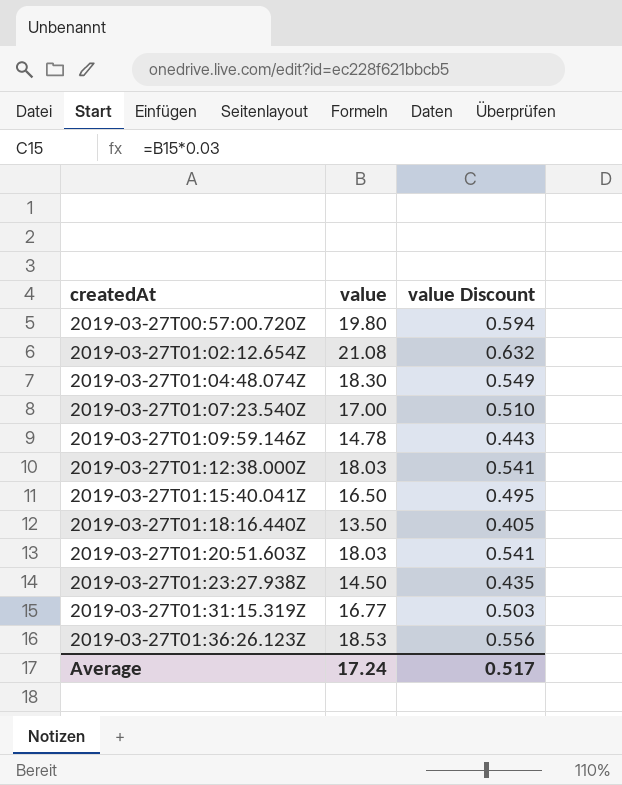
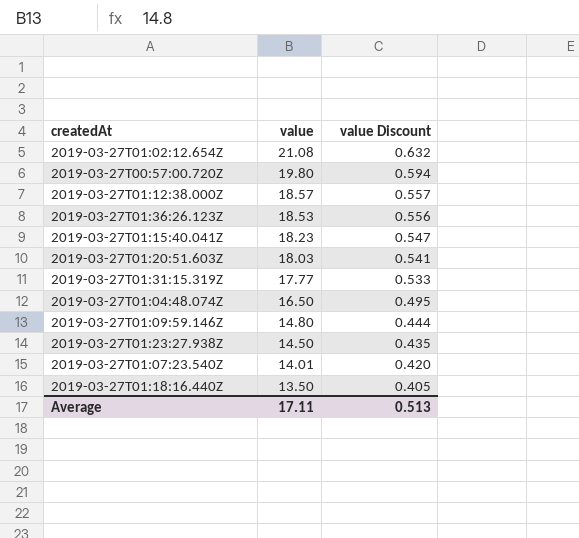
row order: createdAt ascending -> value descending
2019-03-27T01:12:38.000Z | value: 18.03 -> 18.57
2019-03-27T01:12:38.000Z | value Discount: 0.541 -> 0.557
2019-03-27T01:15:40.041Z | value: 16.50 -> 18.23
2019-03-27T01:15:40.041Z | value Discount: 0.495 -> 0.547
2019-03-27T01:31:15.319Z | value: 16.77 -> 17.77
2019-03-27T01:31:15.319Z | value Discount: 0.503 -> 0.533
2019-03-27T01:04:48.074Z | value: 18.30 -> 16.50
2019-03-27T01:04:48.074Z | value Discount: 0.549 -> 0.495
2019-03-27T01:09:59.146Z | value: 14.78 -> 14.80
2019-03-27T01:09:59.146Z | value Discount: 0.443 -> 0.444
2019-03-27T01:07:23.540Z | value: 17.00 -> 14.01
2019-03-27T01:07:23.540Z | value Discount: 0.510 -> 0.420
Average | value: 17.24 -> 17.11
Average | value Discount: 0.517 -> 0.513

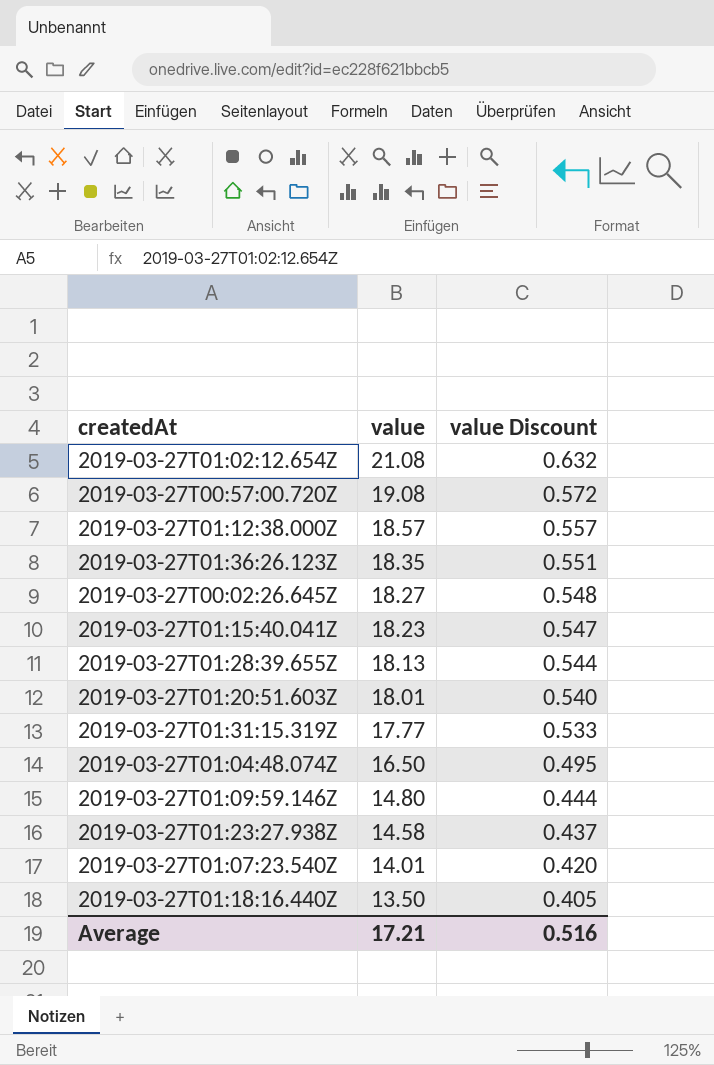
2019-03-27T00:57:00.720Z | value: 19.80 -> 19.08
2019-03-27T00:57:00.720Z | value Discount: 0.594 -> 0.572
2019-03-27T01:36:26.123Z | value: 18.53 -> 18.35
2019-03-27T01:36:26.123Z | value Discount: 0.556 -> 0.551
row 2019-03-27T00:02:26.645Z: none -> 18.27 | 0.548
row 2019-03-27T01:28:39.655Z: none -> 18.13 | 0.544
2019-03-27T01:20:51.603Z | value: 18.03 -> 18.01
2019-03-27T01:20:51.603Z | value Discount: 0.541 -> 0.540
2019-03-27T01:23:27.938Z | value: 14.50 -> 14.58
2019-03-27T01:23:27.938Z | value Discount: 0.435 -> 0.437
Average | value: 17.11 -> 17.21
Average | value Discount: 0.513 -> 0.516

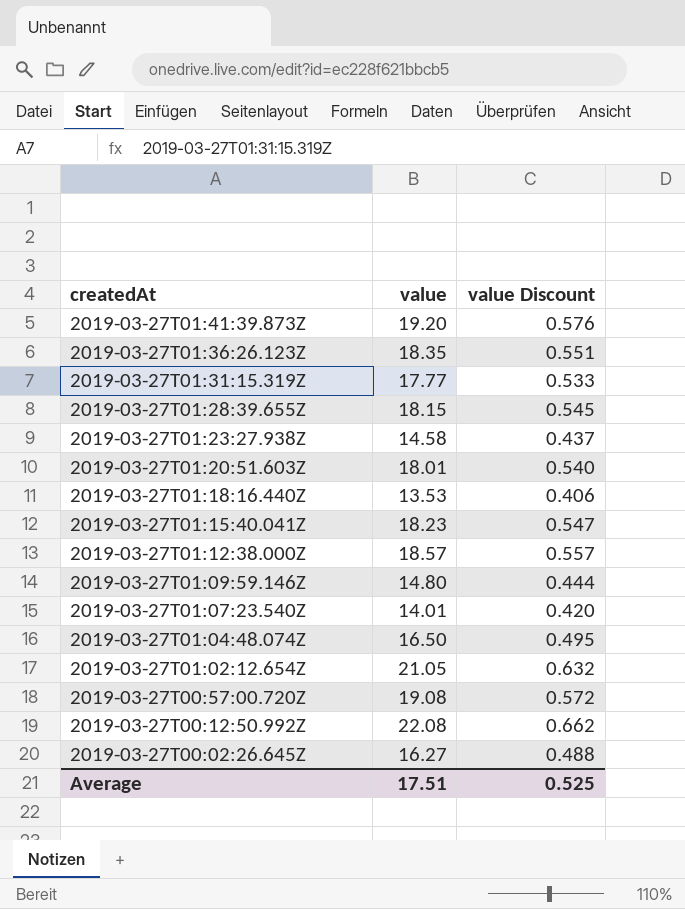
row order: value descending -> createdAt descending
row 2019-03-27T01:41:39.873Z: none -> 19.20 | 0.576
2019-03-27T01:28:39.655Z | value: 18.13 -> 18.15
2019-03-27T01:28:39.655Z | value Discount: 0.544 -> 0.545
2019-03-27T01:18:16.440Z | value: 13.50 -> 13.53
2019-03-27T01:18:16.440Z | value Discount: 0.405 -> 0.406
2019-03-27T01:02:12.654Z | value: 21.08 -> 21.05
row 2019-03-27T00:12:50.992Z: none -> 22.08 | 0.662
2019-03-27T00:02:26.645Z | value: 18.27 -> 16.27
2019-03-27T00:02:26.645Z | value Discount: 0.548 -> 0.488
Average | value: 17.21 -> 17.51
Average | value Discount: 0.516 -> 0.525

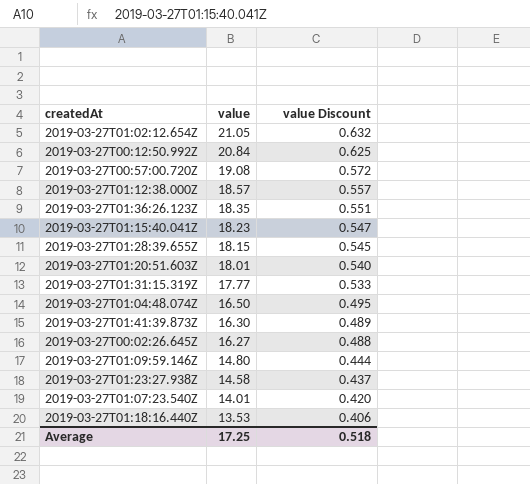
row order: createdAt descending -> value descending
2019-03-27T00:12:50.992Z | value: 22.08 -> 20.84
2019-03-27T00:12:50.992Z | value Discount: 0.662 -> 0.625
2019-03-27T01:41:39.873Z | value: 19.20 -> 16.30
2019-03-27T01:41:39.873Z | value Discount: 0.576 -> 0.489
Average | value: 17.51 -> 17.25
Average | value Discount: 0.525 -> 0.518

